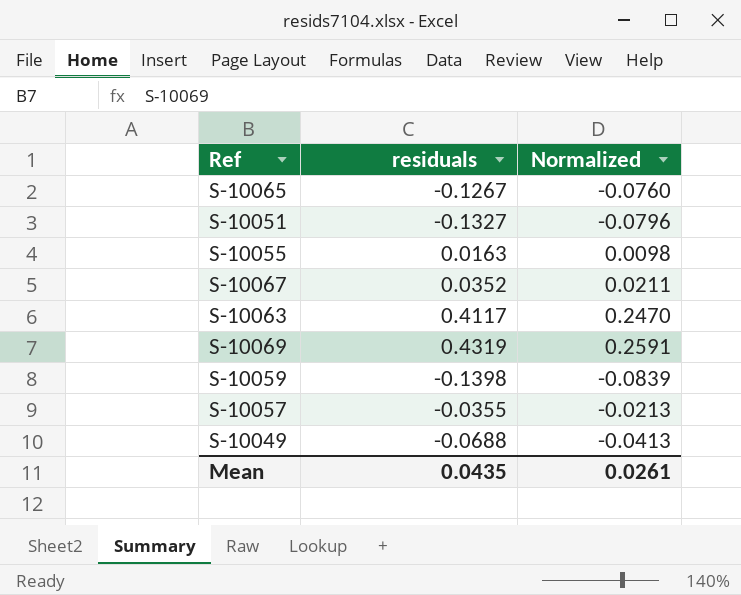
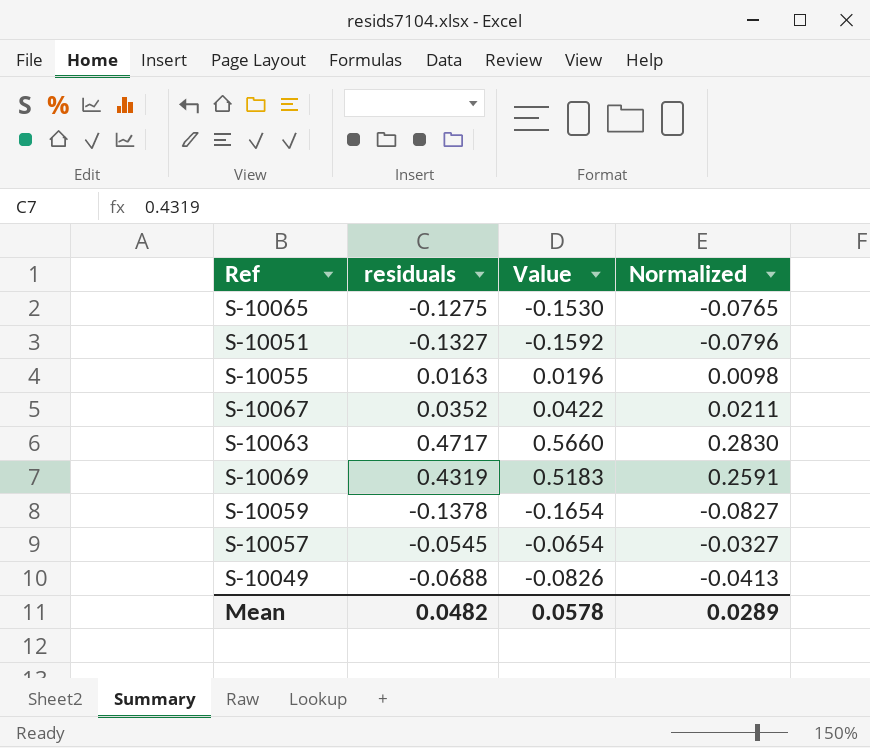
column Value | formula: none -> [residuals] * 1.2
S-10065 | residuals: -0.1267 -> -0.1275
S-10065 | Normalized: -0.0760 -> -0.0765
S-10063 | residuals: 0.4117 -> 0.4717
S-10063 | Normalized: 0.2470 -> 0.2830
S-10059 | residuals: -0.1398 -> -0.1378
S-10059 | Normalized: -0.0839 -> -0.0827
S-10057 | residuals: -0.0355 -> -0.0545
S-10057 | Normalized: -0.0213 -> -0.0327
Mean | residuals: 0.0435 -> 0.0482
Mean | Normalized: 0.0261 -> 0.0289

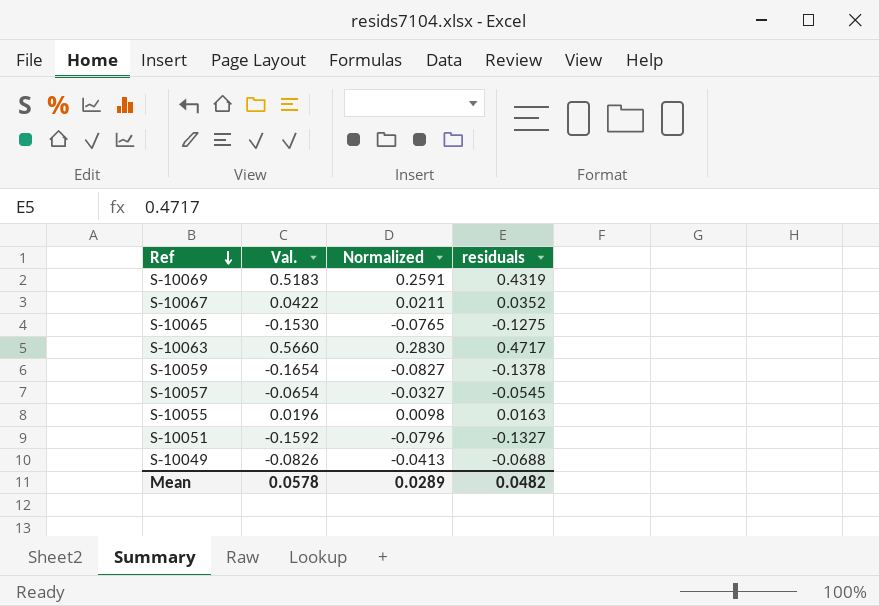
row order: none -> Ref descending
column name: Value -> Val.
column residuals | position: 2 -> 4

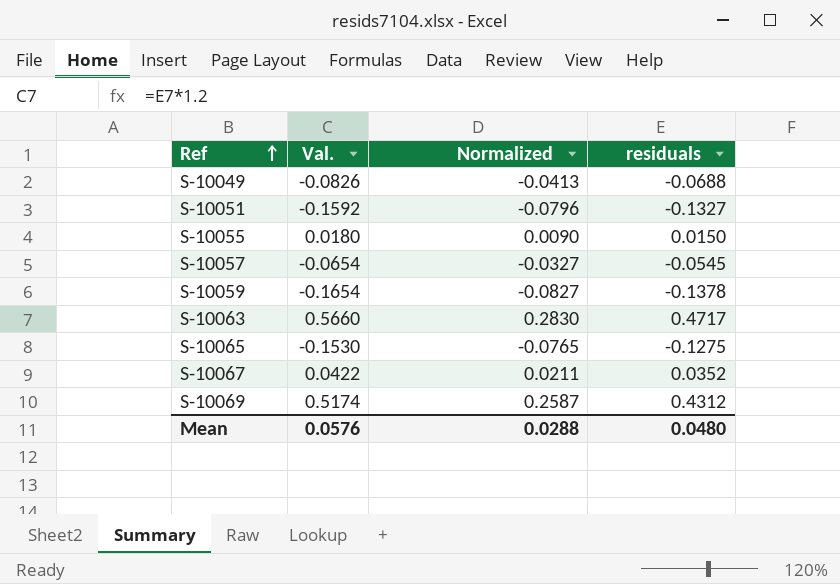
row order: Ref descending -> Ref ascending
S-10055 | Val.: 0.0196 -> 0.0180
S-10055 | Normalized: 0.0098 -> 0.0090
S-10055 | residuals: 0.0163 -> 0.0150
S-10069 | Val.: 0.5183 -> 0.5174
S-10069 | Normalized: 0.2591 -> 0.2587
S-10069 | residuals: 0.4319 -> 0.4312
Mean | Val.: 0.0578 -> 0.0576
Mean | Normalized: 0.0289 -> 0.0288
Mean | residuals: 0.0482 -> 0.0480

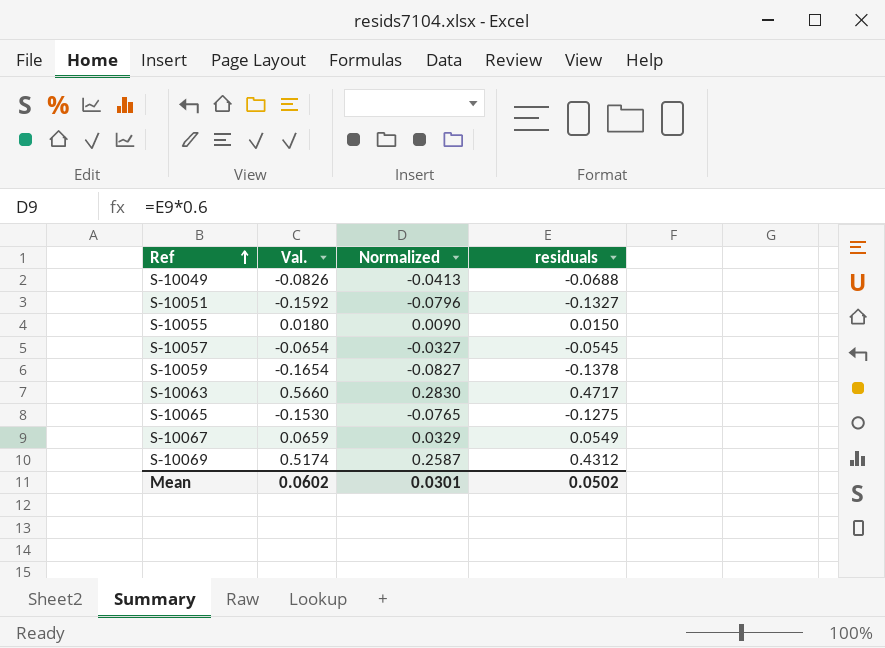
S-10067 | Val.: 0.0422 -> 0.0659
S-10067 | Normalized: 0.0211 -> 0.0329
S-10067 | residuals: 0.0352 -> 0.0549
Mean | Val.: 0.0576 -> 0.0602
Mean | Normalized: 0.0288 -> 0.0301
Mean | residuals: 0.0480 -> 0.0502

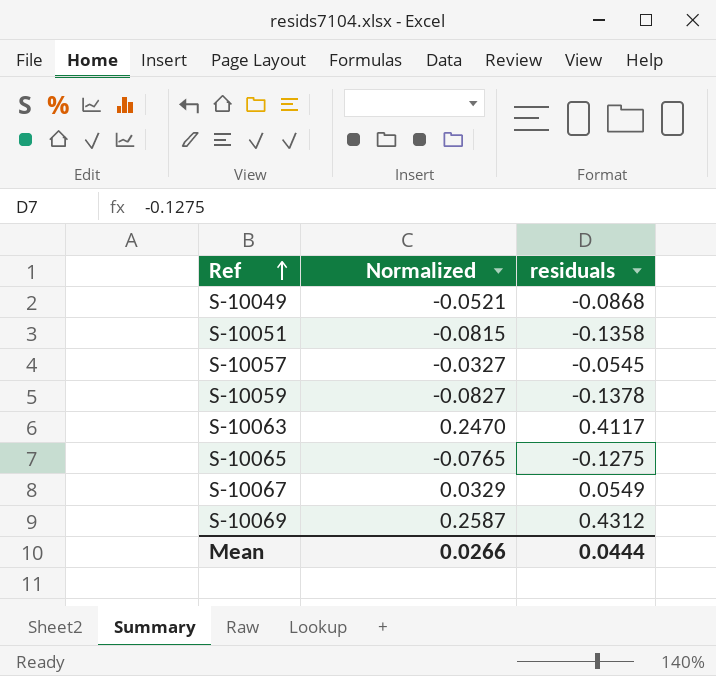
column Val. | formula: [residuals] * 1.2 -> none
row S-10055: 0.0180 | 0.0090 | 0.0150 -> none
S-10049 | Normalized: -0.0413 -> -0.0521
S-10049 | residuals: -0.0688 -> -0.0868
S-10051 | Normalized: -0.0796 -> -0.0815
S-10051 | residuals: -0.1327 -> -0.1358
S-10063 | Normalized: 0.2830 -> 0.2470
S-10063 | residuals: 0.4717 -> 0.4117
Mean | Normalized: 0.0301 -> 0.0266
Mean | residuals: 0.0502 -> 0.0444

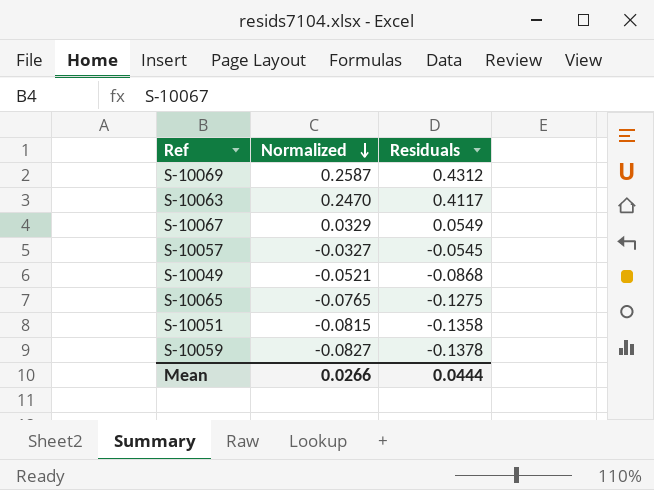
row order: Ref ascending -> Normalized descending
column name: residuals -> Residuals

